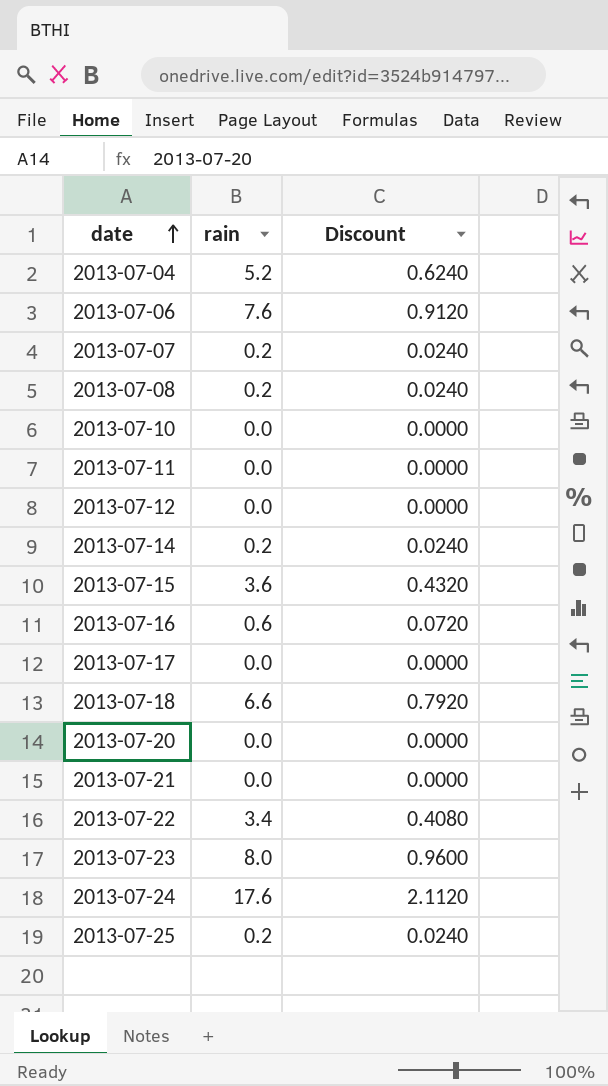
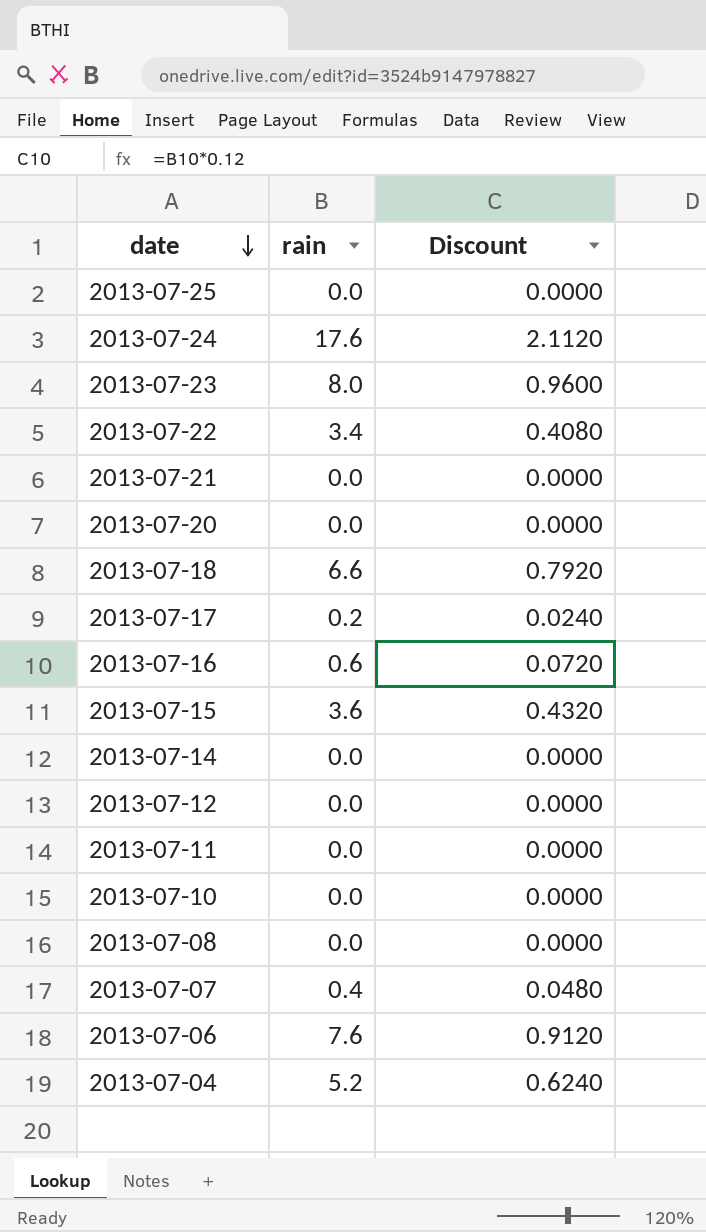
row order: date ascending -> date descending
2013-07-25 | rain: 0.2 -> 0.0
2013-07-25 | Discount: 0.0240 -> 0.0000
2013-07-17 | rain: 0.0 -> 0.2
2013-07-17 | Discount: 0.0000 -> 0.0240
2013-07-14 | rain: 0.2 -> 0.0
2013-07-14 | Discount: 0.0240 -> 0.0000
2013-07-08 | rain: 0.2 -> 0.0
2013-07-08 | Discount: 0.0240 -> 0.0000
2013-07-07 | rain: 0.2 -> 0.4
2013-07-07 | Discount: 0.0240 -> 0.0480

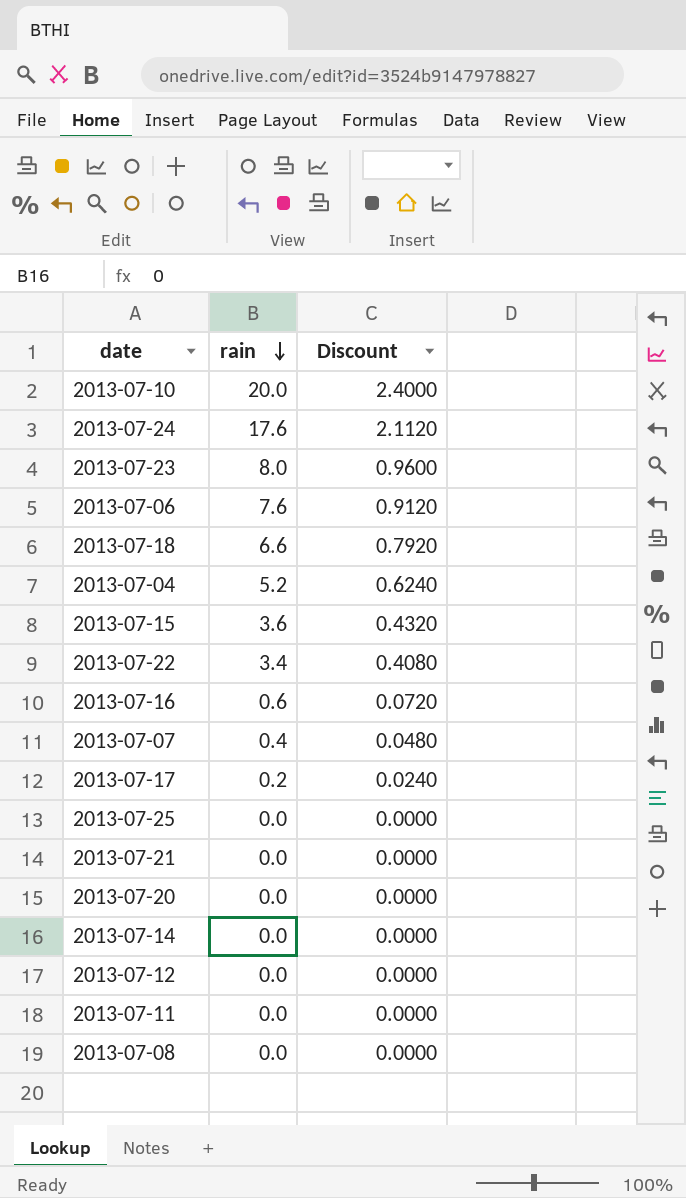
row order: date descending -> rain descending
2013-07-10 | rain: 0.0 -> 20.0
2013-07-10 | Discount: 0.0000 -> 2.4000

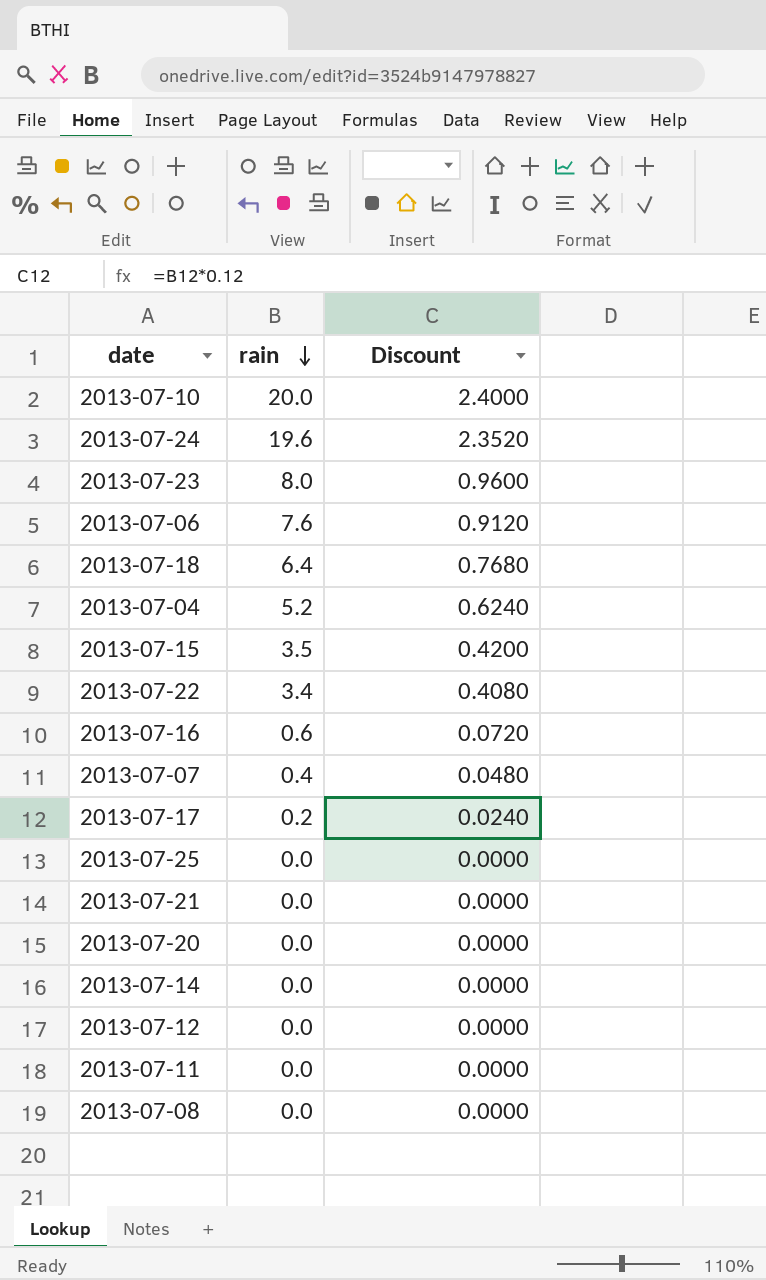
2013-07-24 | rain: 17.6 -> 19.6
2013-07-24 | Discount: 2.1120 -> 2.3520
2013-07-18 | rain: 6.6 -> 6.4
2013-07-18 | Discount: 0.7920 -> 0.7680
2013-07-15 | rain: 3.6 -> 3.5
2013-07-15 | Discount: 0.4320 -> 0.4200

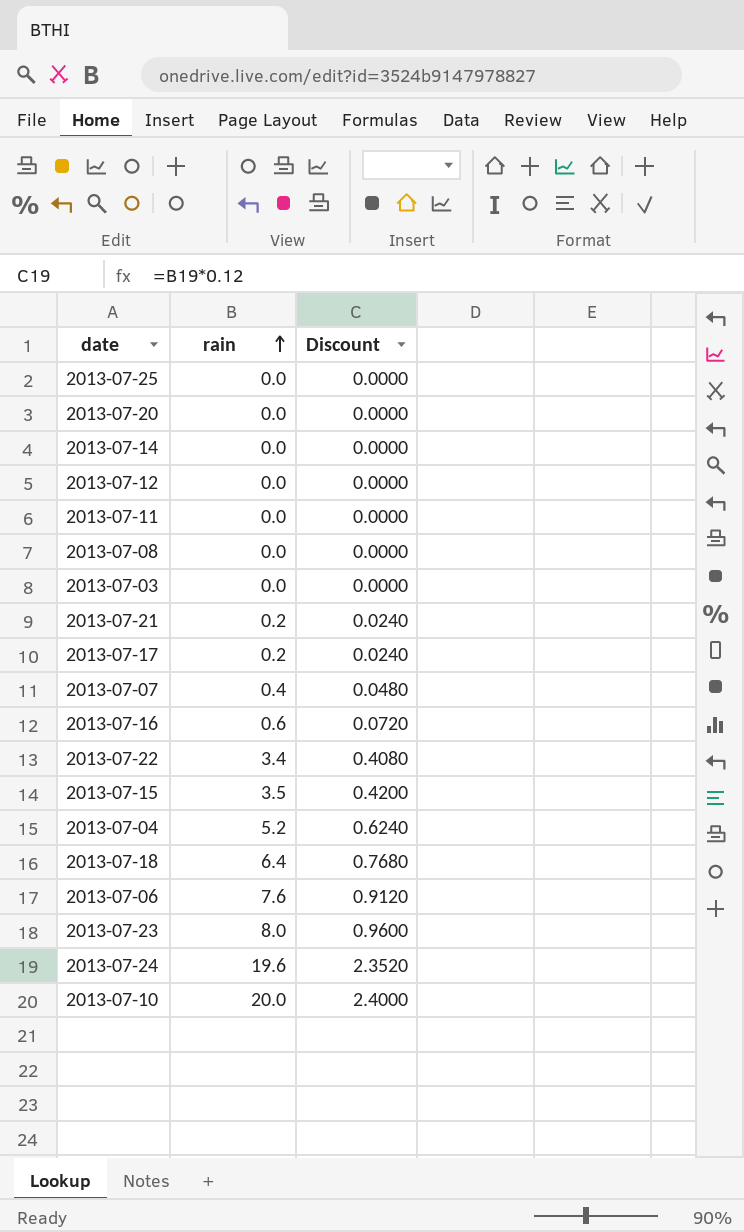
row order: rain descending -> rain ascending
row 2013-07-03: none -> 0.0 | 0.0000
2013-07-21 | rain: 0.0 -> 0.2
2013-07-21 | Discount: 0.0000 -> 0.0240

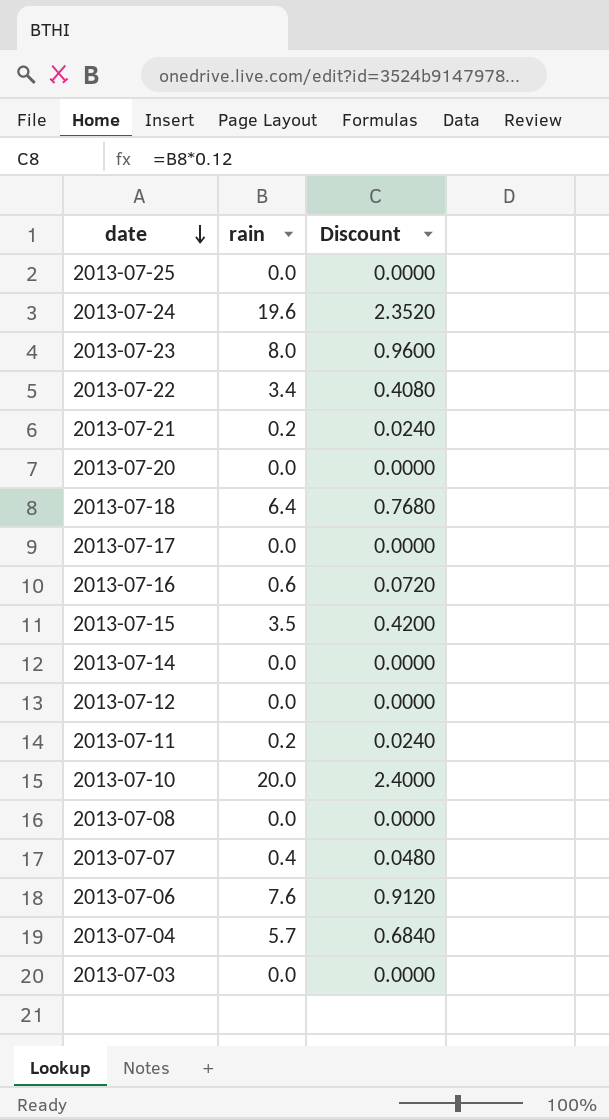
row order: rain ascending -> date descending
2013-07-17 | rain: 0.2 -> 0.0
2013-07-17 | Discount: 0.0240 -> 0.0000
2013-07-11 | rain: 0.0 -> 0.2
2013-07-11 | Discount: 0.0000 -> 0.0240
2013-07-04 | rain: 5.2 -> 5.7
2013-07-04 | Discount: 0.6240 -> 0.6840

